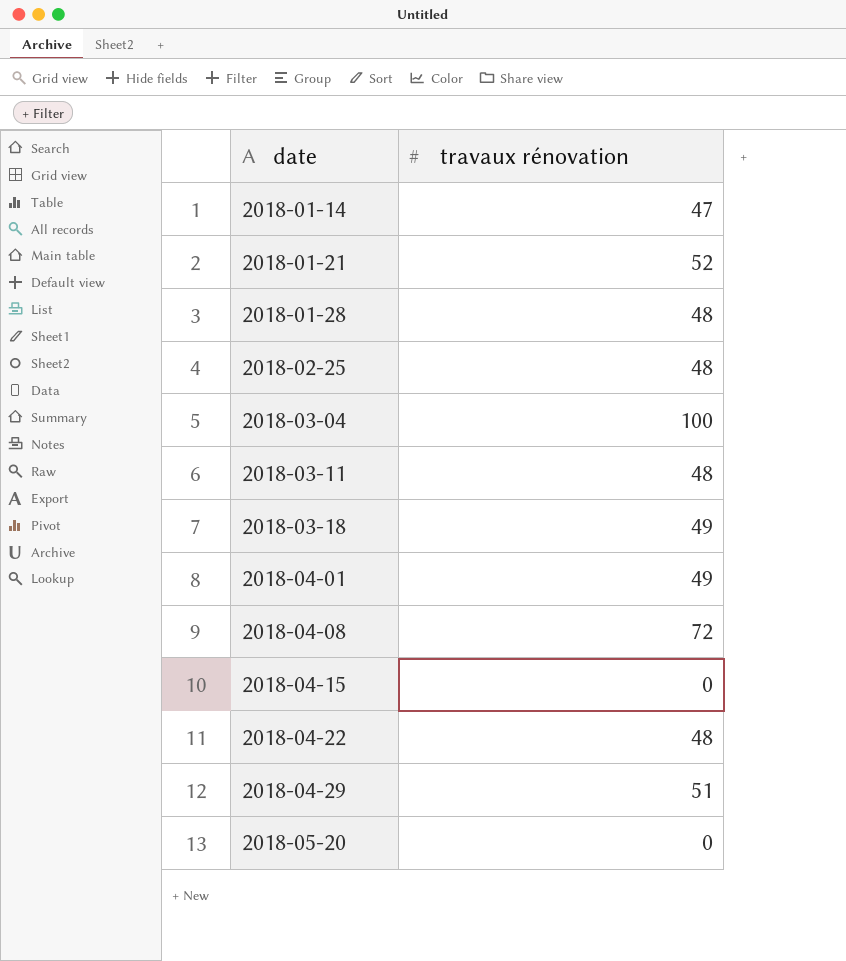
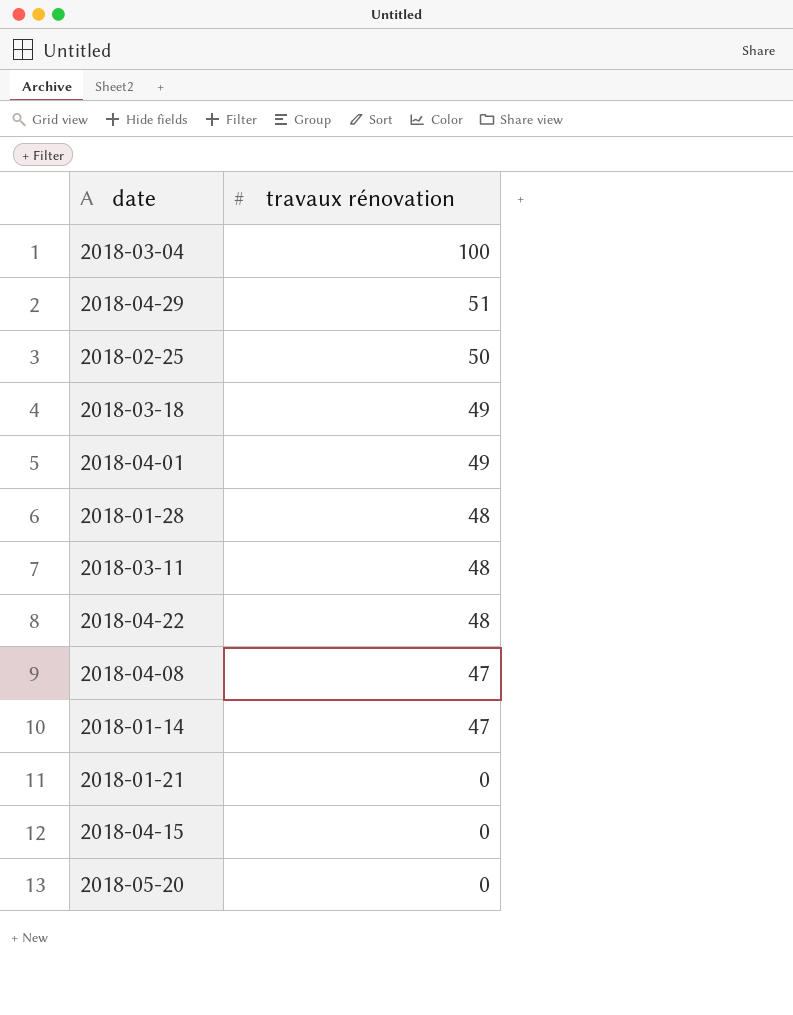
row order: date ascending -> travaux rénovation descending
2018-02-25 | travaux rénovation: 48 -> 50
2018-04-08 | travaux rénovation: 72 -> 47
2018-01-21 | travaux rénovation: 52 -> 0

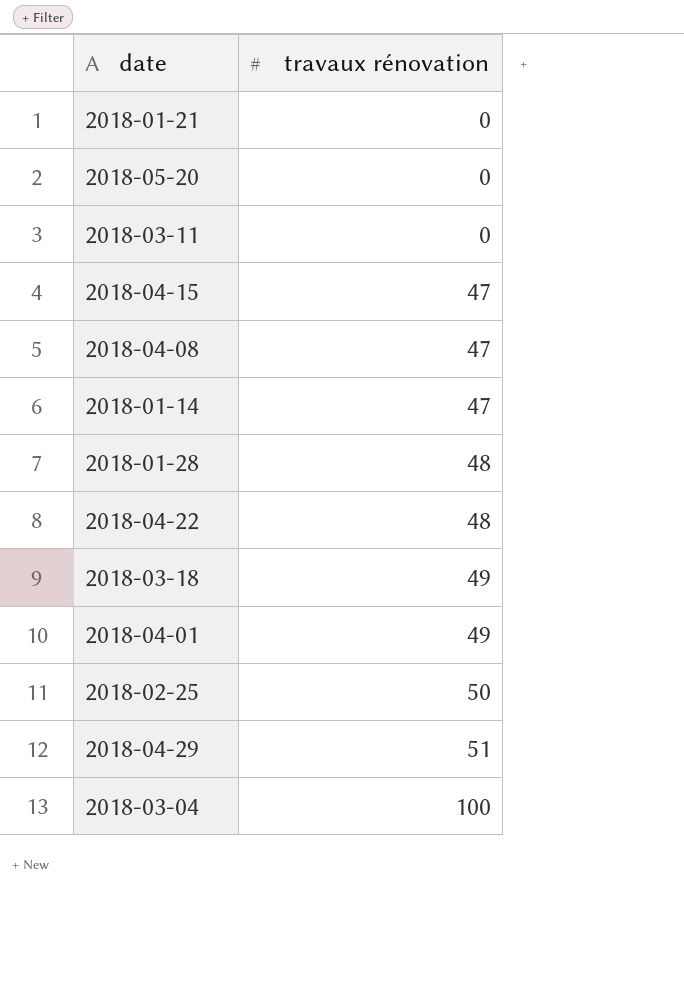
row order: travaux rénovation descending -> travaux rénovation ascending
2018-03-11 | travaux rénovation: 48 -> 0
2018-04-15 | travaux rénovation: 0 -> 47

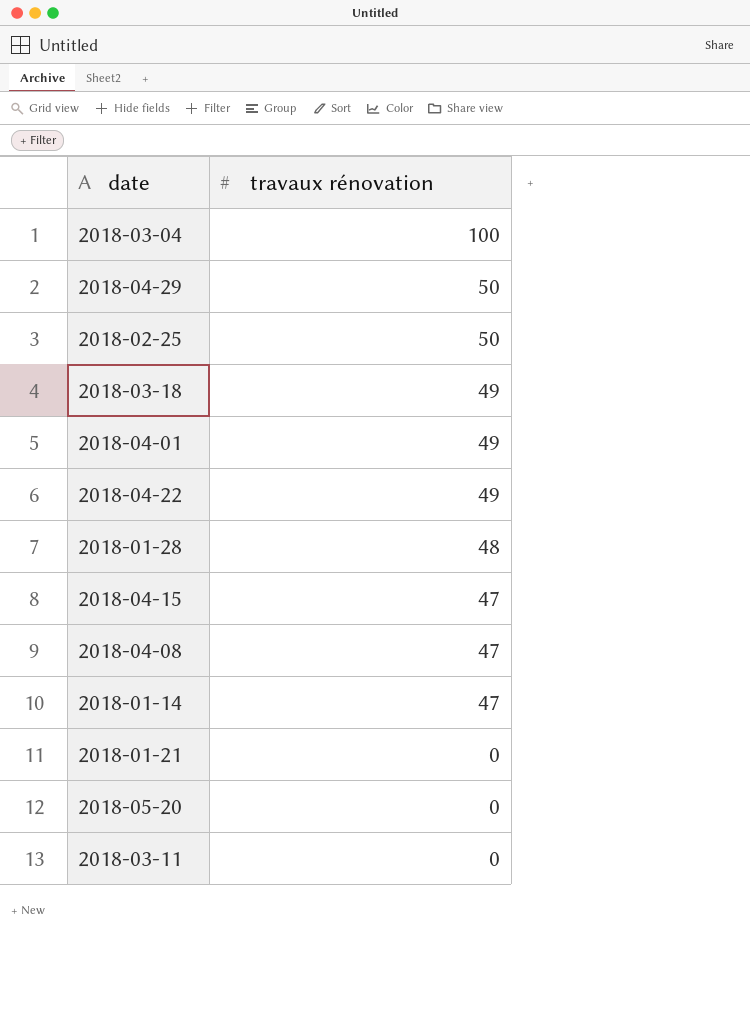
row order: travaux rénovation ascending -> travaux rénovation descending
2018-04-29 | travaux rénovation: 51 -> 50
2018-04-22 | travaux rénovation: 48 -> 49

